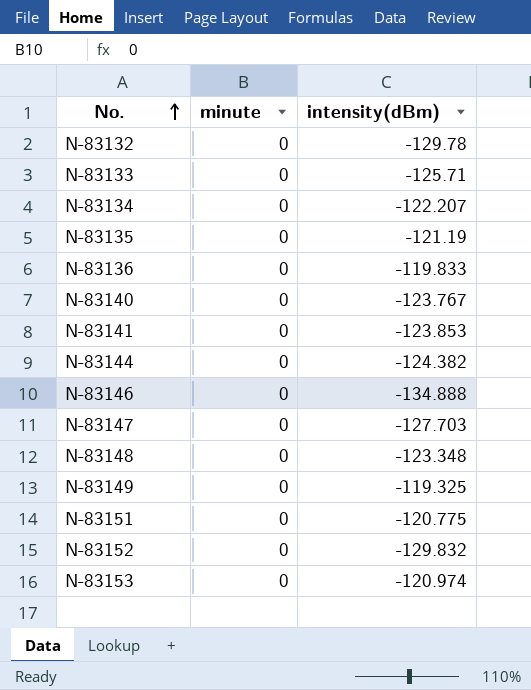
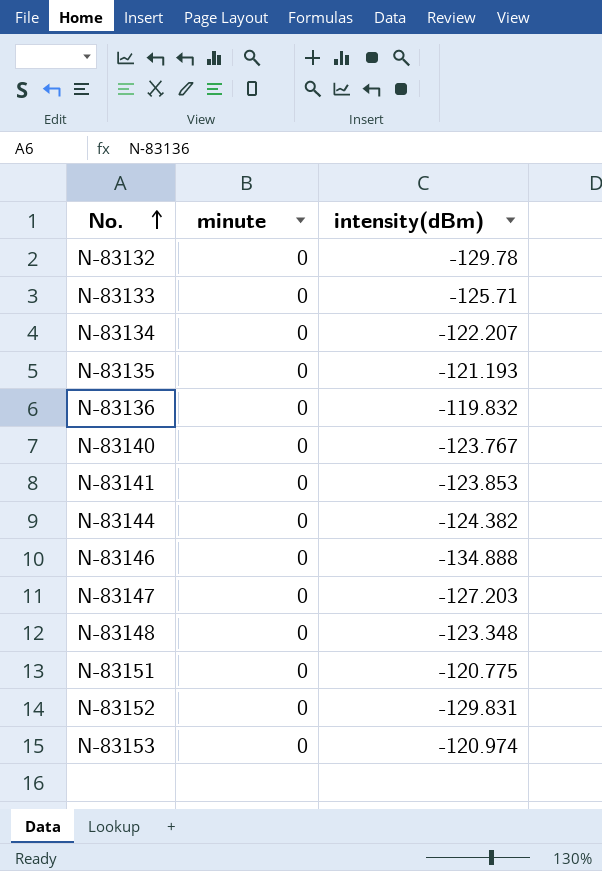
row N-83149: 0 | -119.325 -> none
N-83135 | intensity(dBm): -121.19 -> -121.193
N-83136 | intensity(dBm): -119.833 -> -119.832
N-83147 | intensity(dBm): -127.703 -> -127.203
N-83152 | intensity(dBm): -129.832 -> -129.831

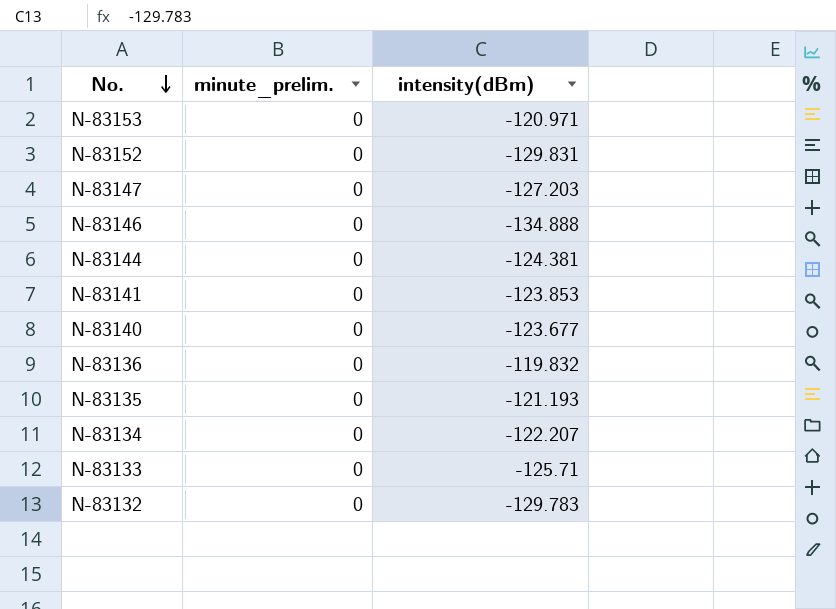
row order: No. ascending -> No. descending
column name: minute -> minute_prelim.
row N-83148: 0 | -123.348 -> none
row N-83151: 0 | -120.775 -> none
N-83153 | intensity(dBm): -120.974 -> -120.971
N-83144 | intensity(dBm): -124.382 -> -124.381
N-83140 | intensity(dBm): -123.767 -> -123.677
N-83132 | intensity(dBm): -129.78 -> -129.783

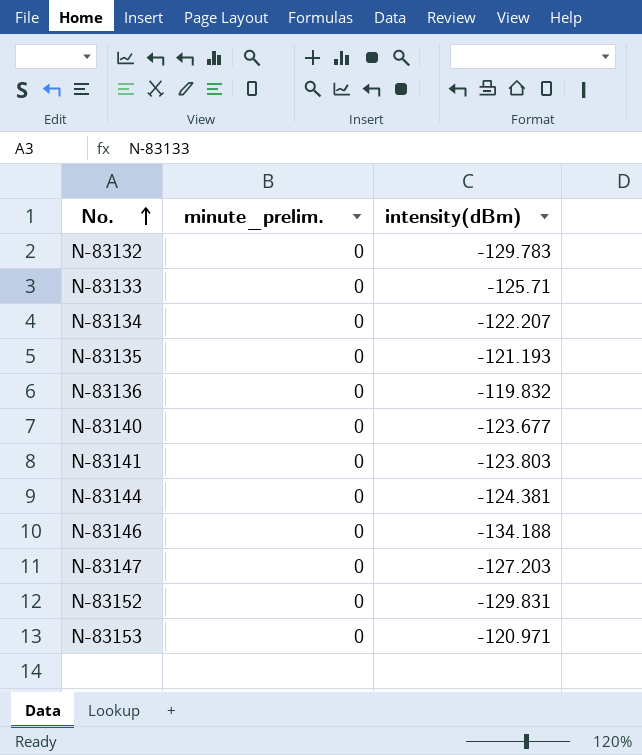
row order: No. descending -> No. ascending
N-83141 | intensity(dBm): -123.853 -> -123.803
N-83146 | intensity(dBm): -134.888 -> -134.188

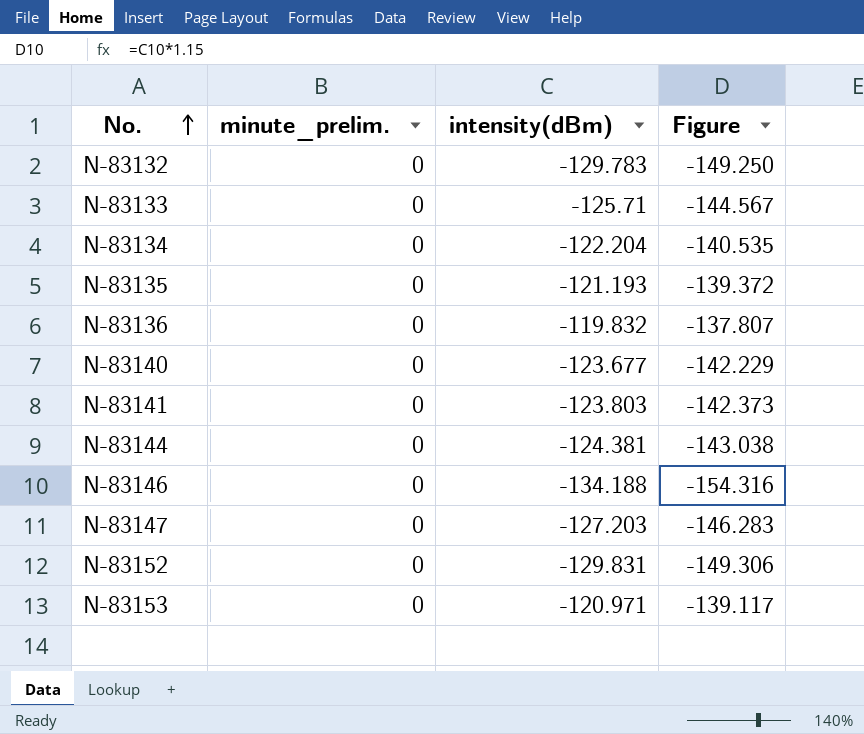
column Figure | formula: none -> [intensity(dBm)] * 1.15
N-83134 | intensity(dBm): -122.207 -> -122.204

